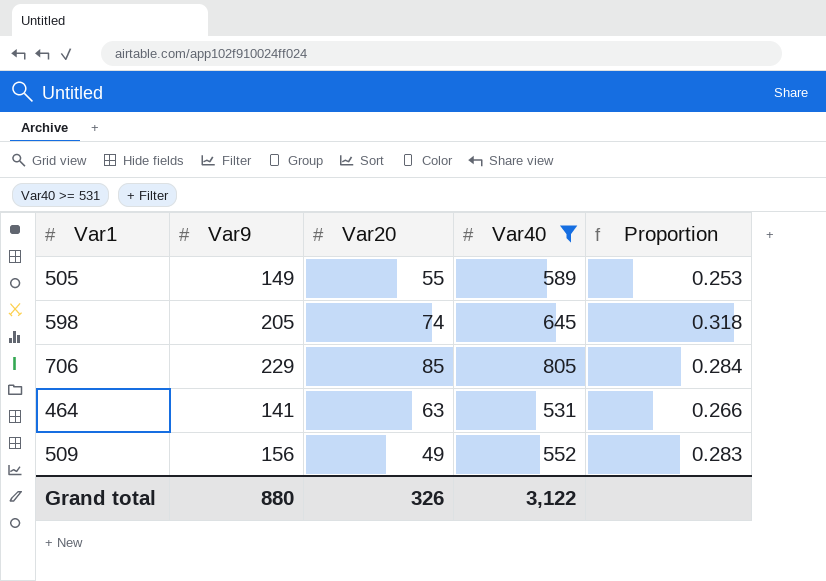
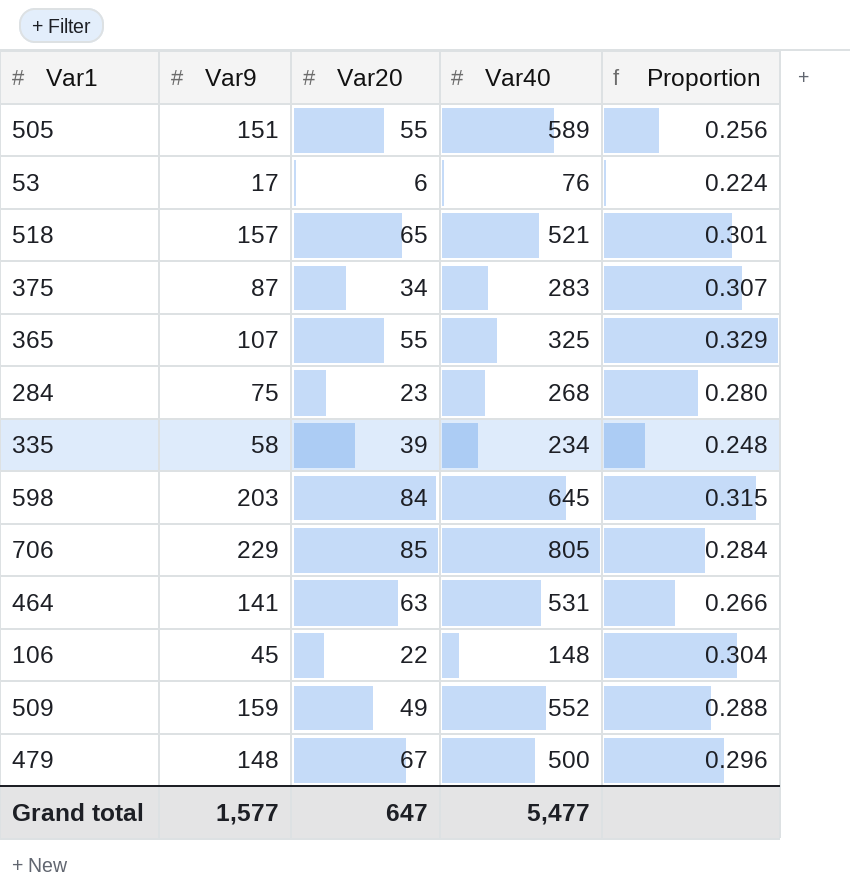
filter: Var40 >= 531 -> none
505 | Var9: 149 -> 151
505 | Proportion: 0.253 -> 0.256
598 | Var9: 205 -> 203
598 | Var20: 74 -> 84
598 | Proportion: 0.318 -> 0.315
509 | Var9: 156 -> 159
509 | Proportion: 0.283 -> 0.288
Grand total | Var9: 880 -> 1,577
Grand total | Var20: 326 -> 647
Grand total | Var40: 3,122 -> 5,477

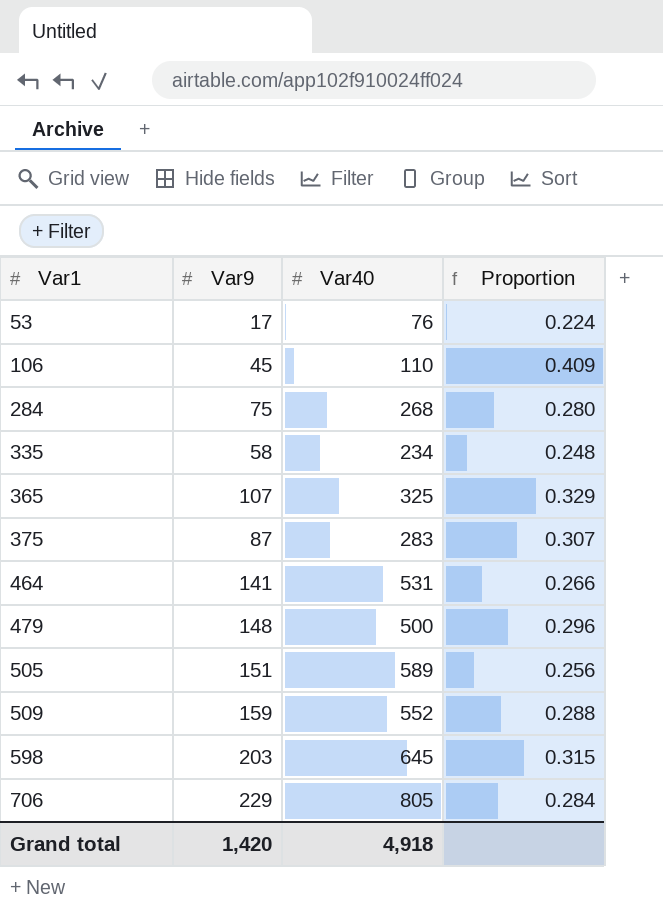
row order: none -> Var1 ascending
column Var20 | position: 3 -> none
row 518: 157 | 65 | 521 | 0.301 -> none
106 | Var40: 148 -> 110
106 | Proportion: 0.304 -> 0.409
Grand total | Var9: 1,577 -> 1,420
Grand total | Var40: 5,477 -> 4,918

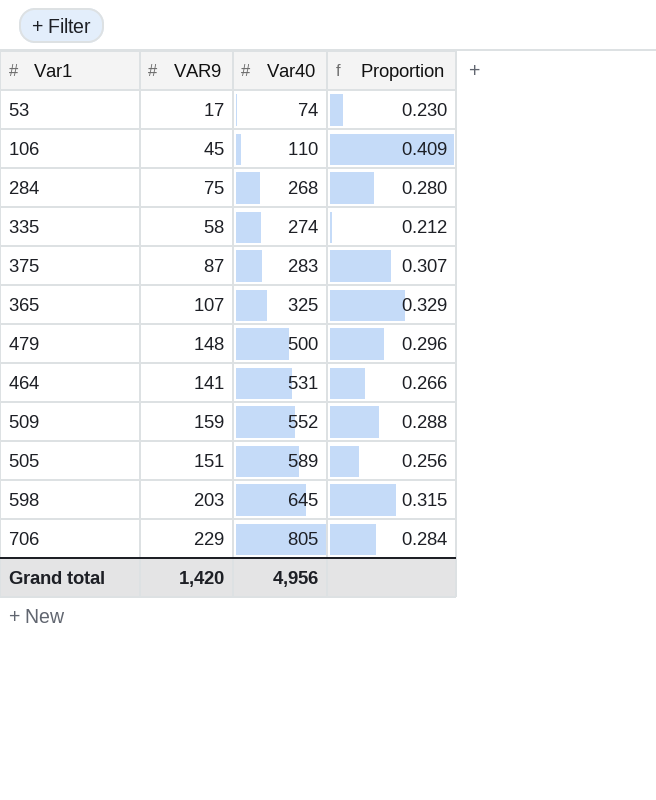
row order: Var1 ascending -> Var40 ascending
column name: Var9 -> VAR9
53 | Var40: 76 -> 74
53 | Proportion: 0.224 -> 0.230
335 | Var40: 234 -> 274
335 | Proportion: 0.248 -> 0.212
Grand total | Var40: 4,918 -> 4,956

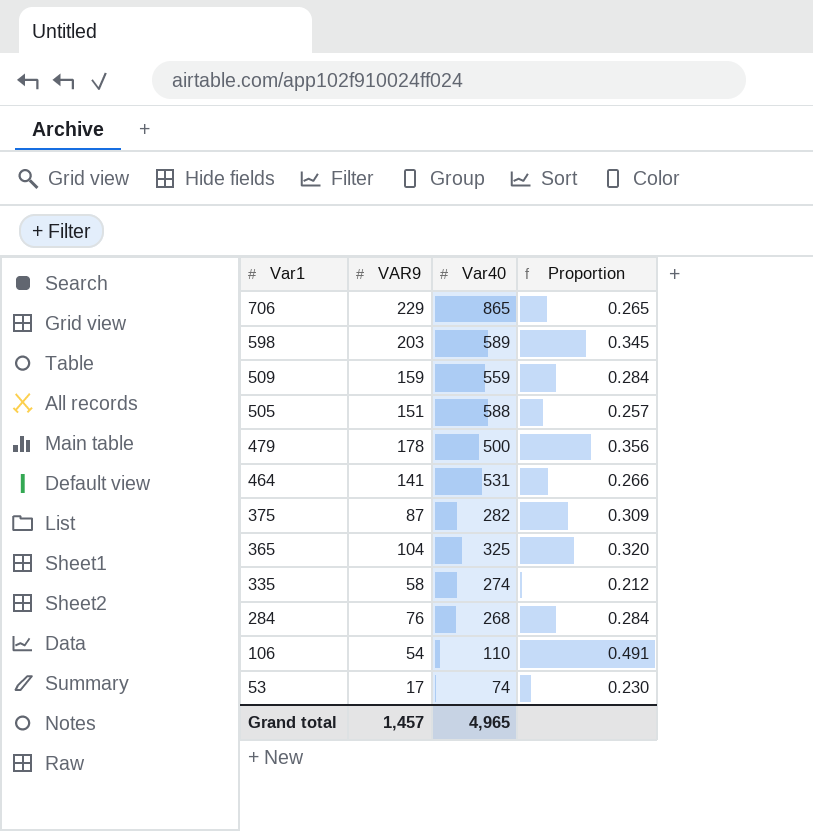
row order: Var40 ascending -> Var1 descending
706 | Var40: 805 -> 865
706 | Proportion: 0.284 -> 0.265
598 | Var40: 645 -> 589
598 | Proportion: 0.315 -> 0.345
509 | Var40: 552 -> 559
509 | Proportion: 0.288 -> 0.284
505 | Var40: 589 -> 588
505 | Proportion: 0.256 -> 0.257
479 | VAR9: 148 -> 178
479 | Proportion: 0.296 -> 0.356
375 | Var40: 283 -> 282
375 | Proportion: 0.307 -> 0.309
365 | VAR9: 107 -> 104
365 | Proportion: 0.329 -> 0.320
284 | VAR9: 75 -> 76
284 | Proportion: 0.280 -> 0.284
106 | VAR9: 45 -> 54
106 | Proportion: 0.409 -> 0.491
Grand total | VAR9: 1,420 -> 1,457
Grand total | Var40: 4,956 -> 4,965

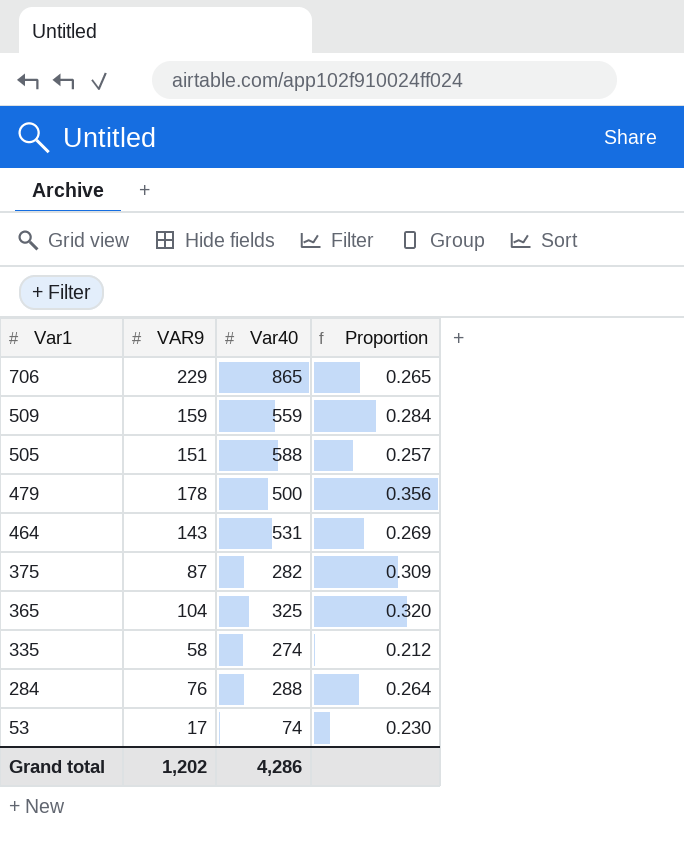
row 598: 203 | 589 | 0.345 -> none
row 106: 54 | 110 | 0.491 -> none
464 | VAR9: 141 -> 143
464 | Proportion: 0.266 -> 0.269
284 | Var40: 268 -> 288
284 | Proportion: 0.284 -> 0.264
Grand total | VAR9: 1,457 -> 1,202
Grand total | Var40: 4,965 -> 4,286

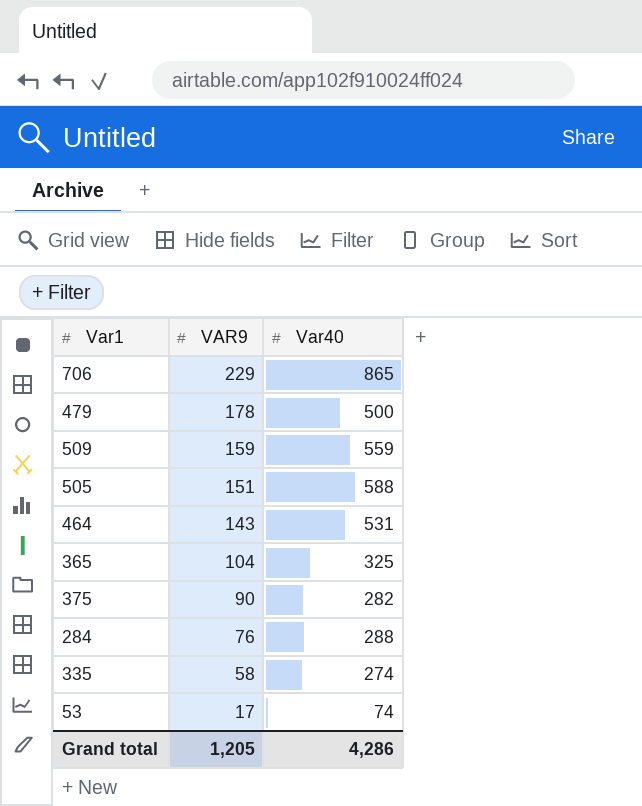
row order: Var1 descending -> VAR9 descending
column Proportion | formula: [VAR9] / [Var40] -> none
375 | VAR9: 87 -> 90
Grand total | VAR9: 1,202 -> 1,205

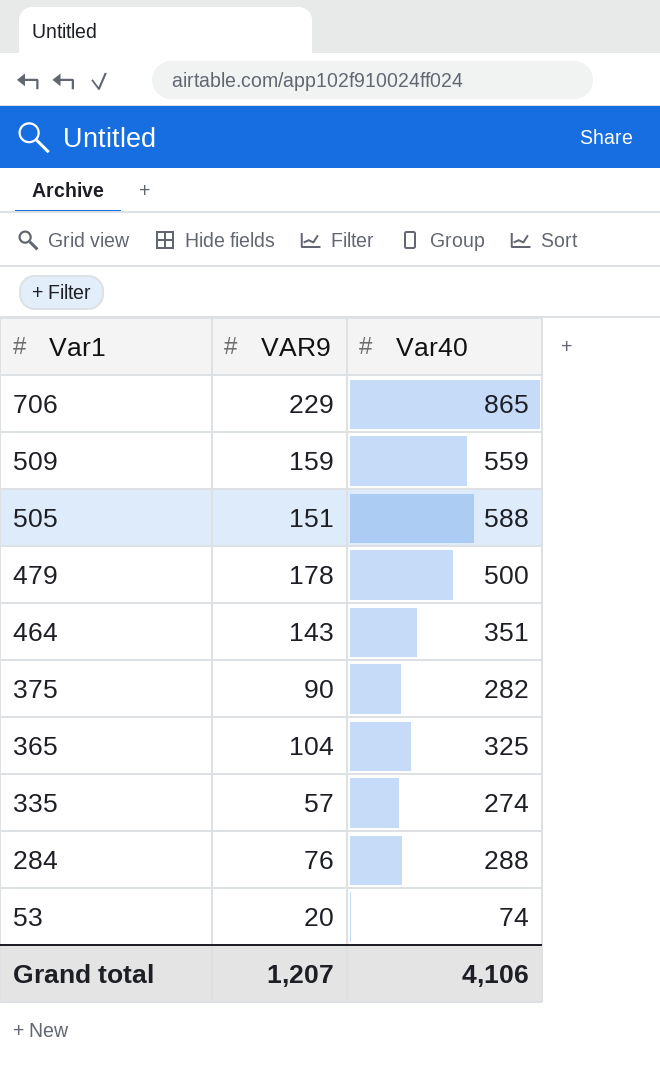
row order: VAR9 descending -> Var1 descending
464 | Var40: 531 -> 351
335 | VAR9: 58 -> 57
53 | VAR9: 17 -> 20
Grand total | VAR9: 1,205 -> 1,207
Grand total | Var40: 4,286 -> 4,106

